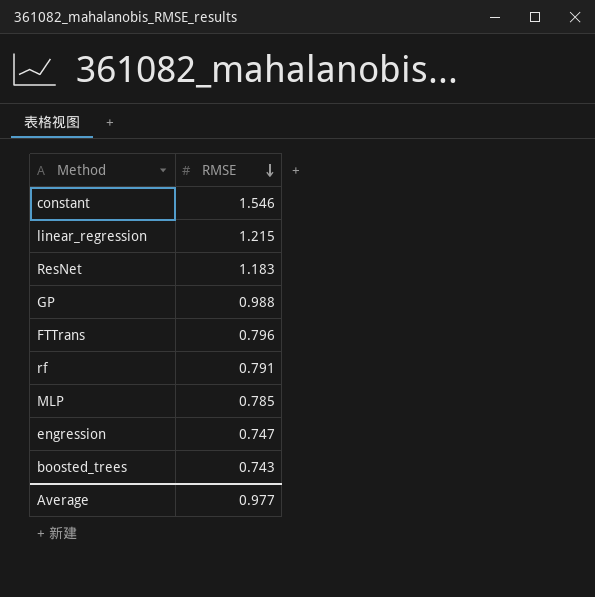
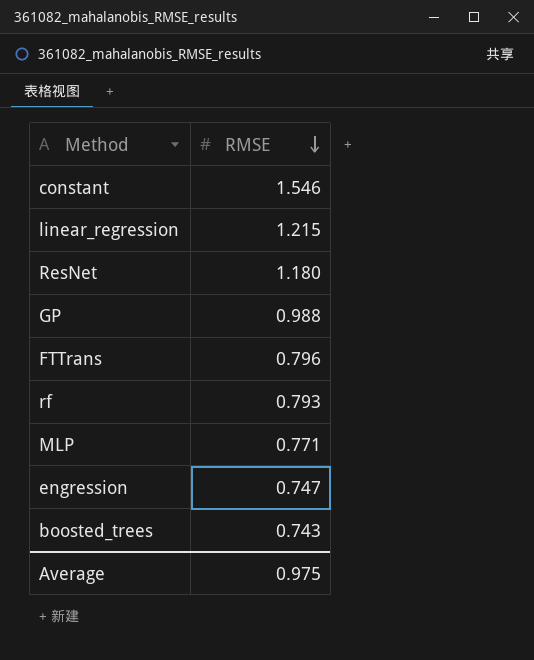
ResNet | RMSE: 1.183 -> 1.180
rf | RMSE: 0.791 -> 0.793
MLP | RMSE: 0.785 -> 0.771
Average | RMSE: 0.977 -> 0.975

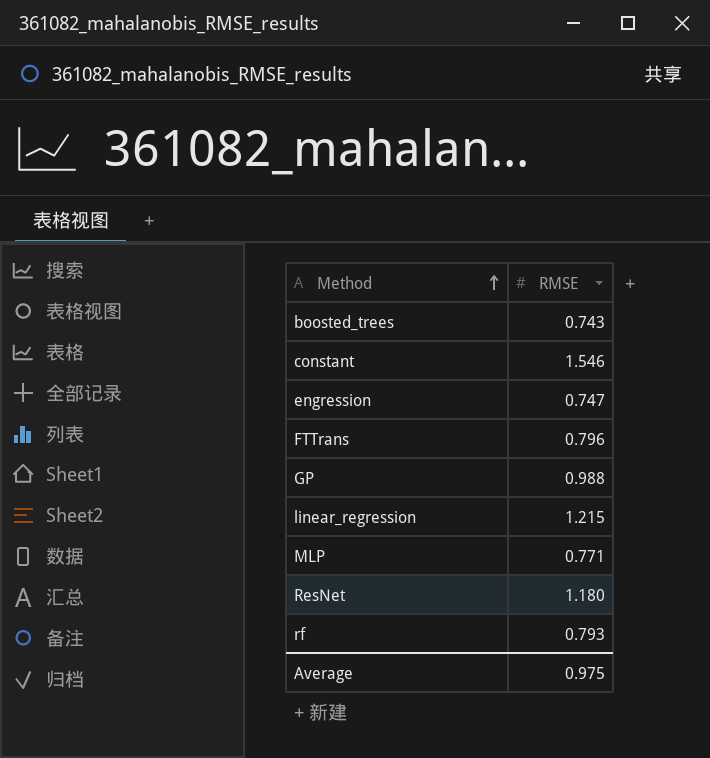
row order: RMSE descending -> Method ascending

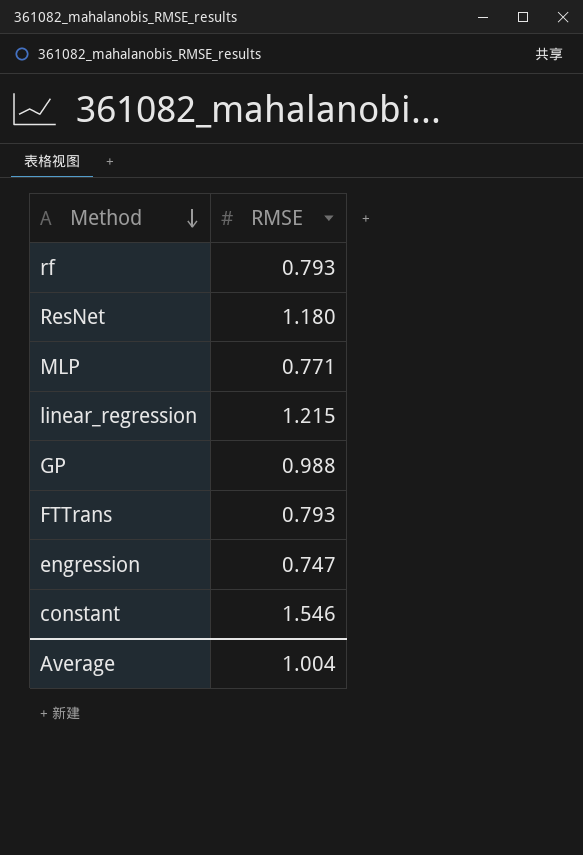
row order: Method ascending -> Method descending
row boosted_trees: 0.743 -> none
FTTrans | RMSE: 0.796 -> 0.793
Average | RMSE: 0.975 -> 1.004

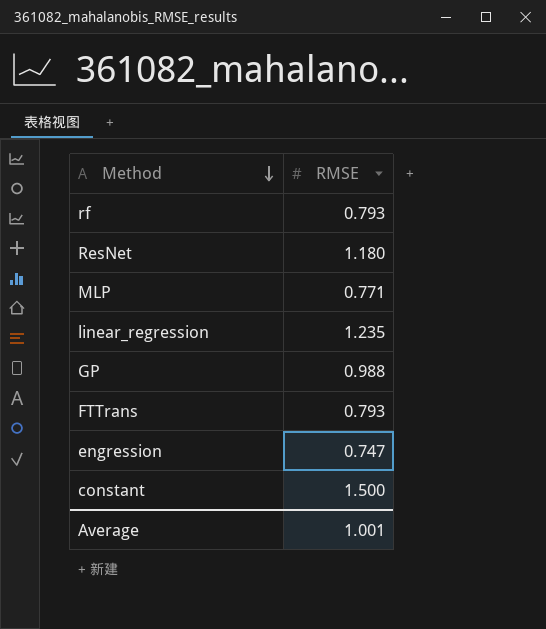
linear_regression | RMSE: 1.215 -> 1.235
constant | RMSE: 1.546 -> 1.500
Average | RMSE: 1.004 -> 1.001

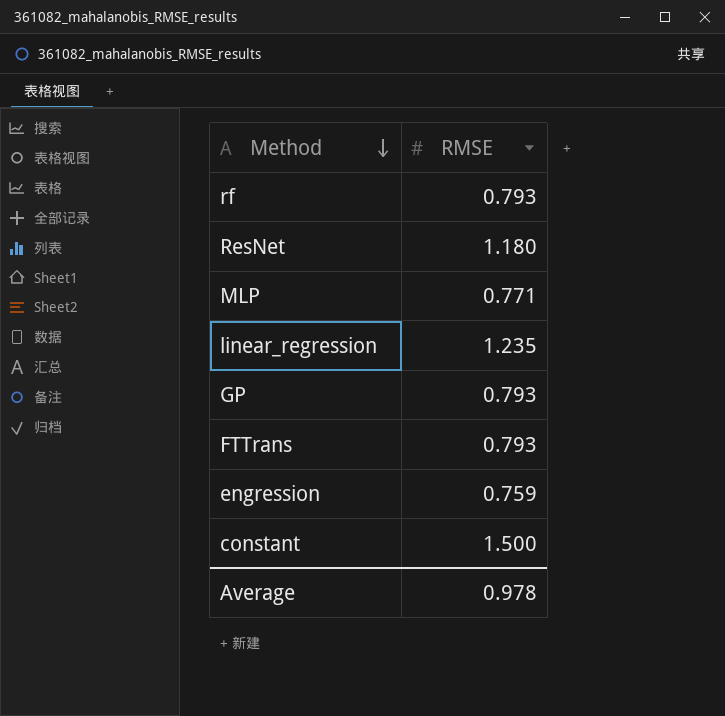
GP | RMSE: 0.988 -> 0.793
engression | RMSE: 0.747 -> 0.759
Average | RMSE: 1.001 -> 0.978

